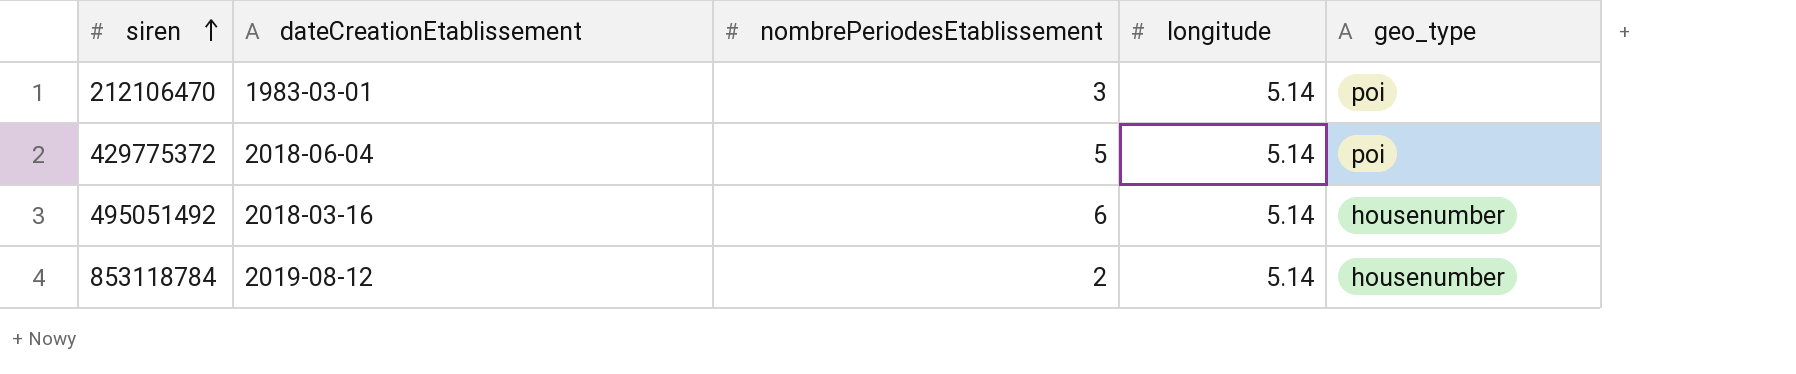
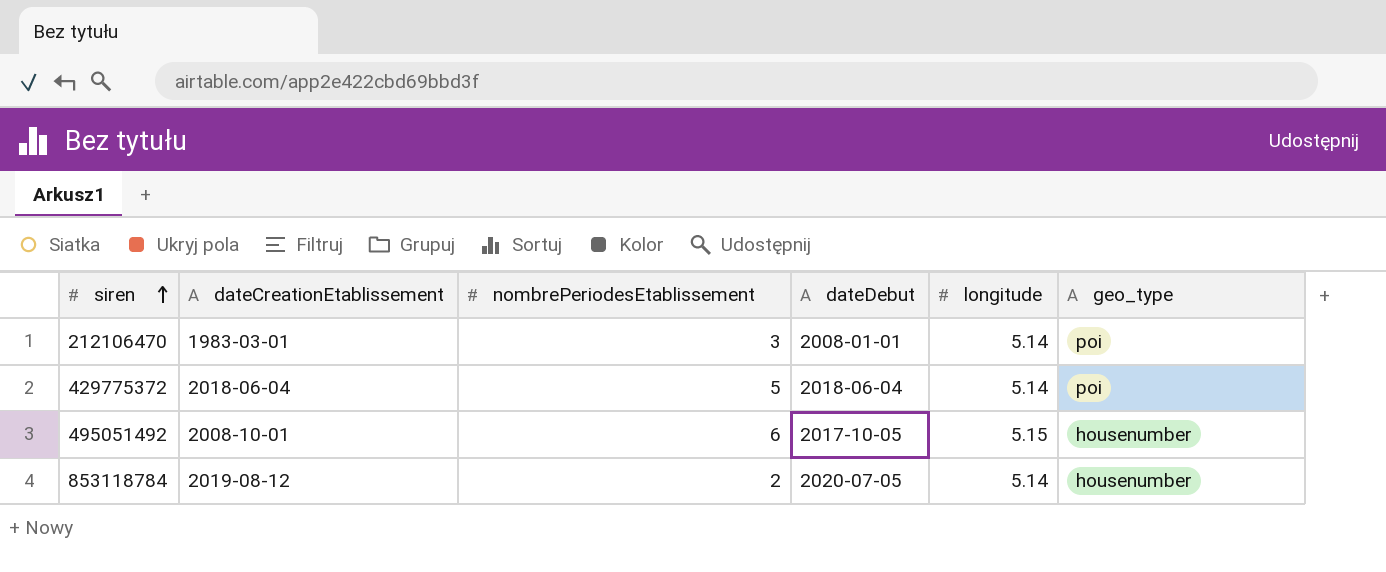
column dateDebut | position: none -> 4
495051492 | dateCreationEtablissement: 2018-03-16 -> 2008-10-01
495051492 | longitude: 5.14 -> 5.15

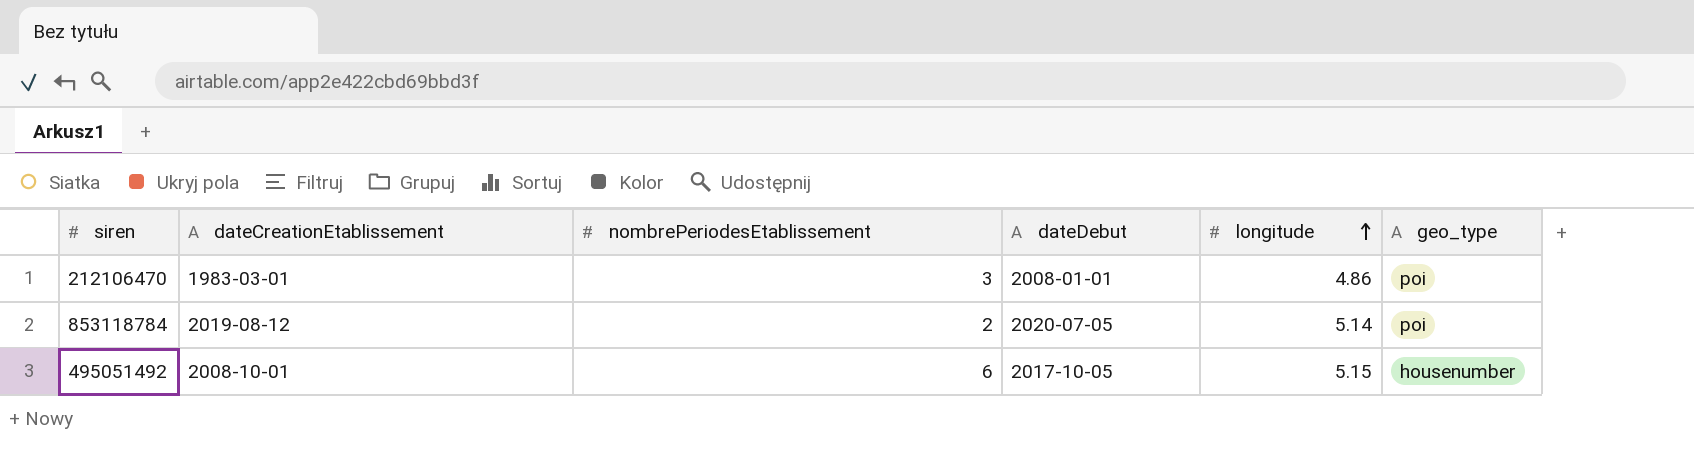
row order: siren ascending -> longitude ascending
row 429775372: 2018-06-04 | 5 | 2018-06-04 | 5.14 | poi -> none
212106470 | longitude: 5.14 -> 4.86
853118784 | geo_type: housenumber -> poi

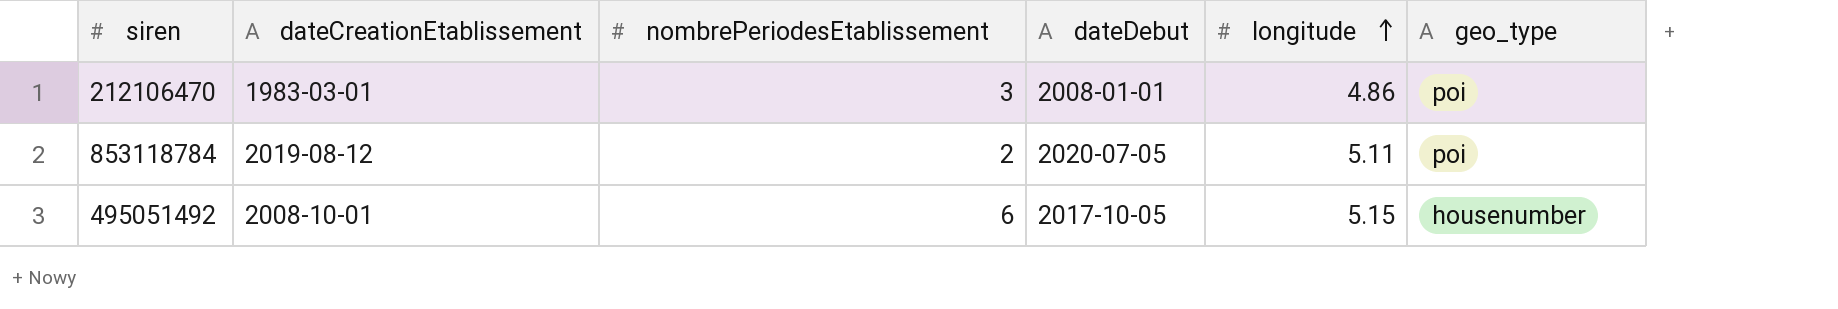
853118784 | longitude: 5.14 -> 5.11

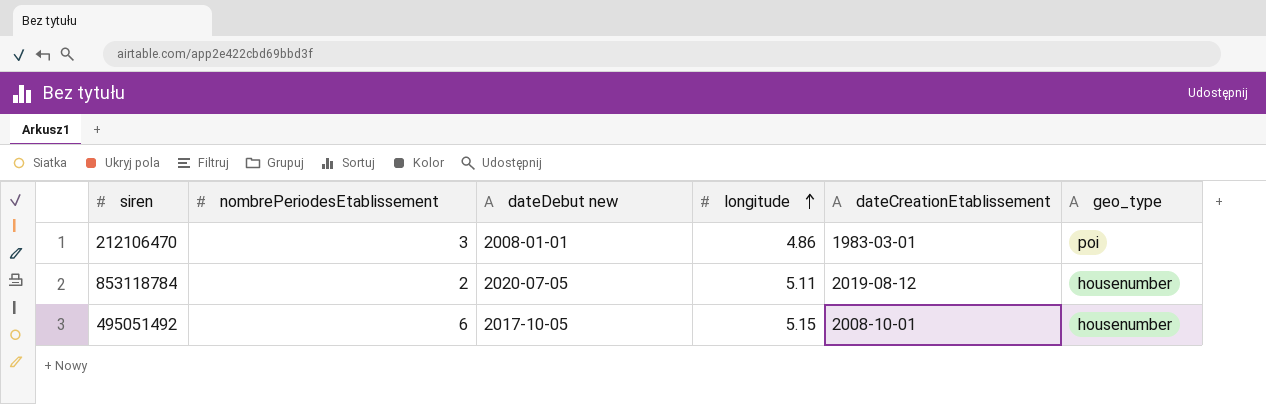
column name: dateDebut -> dateDebut new
column dateCreationEtablissement | position: 2 -> 5
853118784 | geo_type: poi -> housenumber

